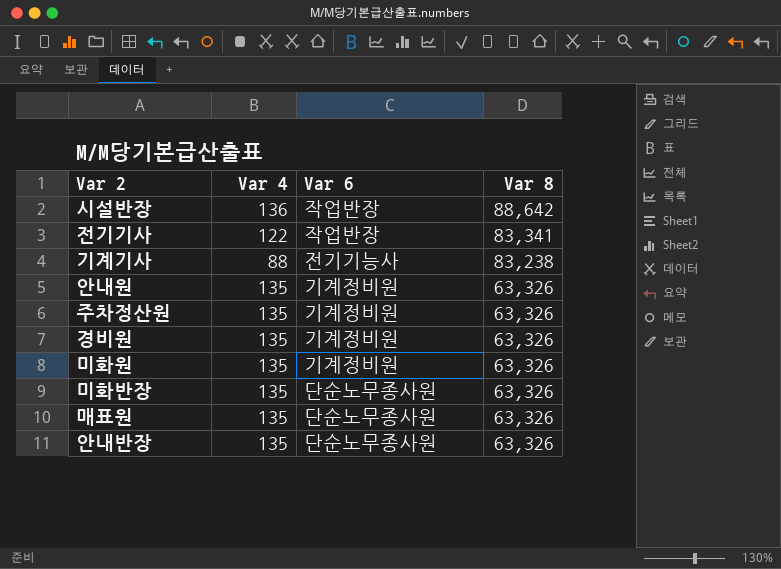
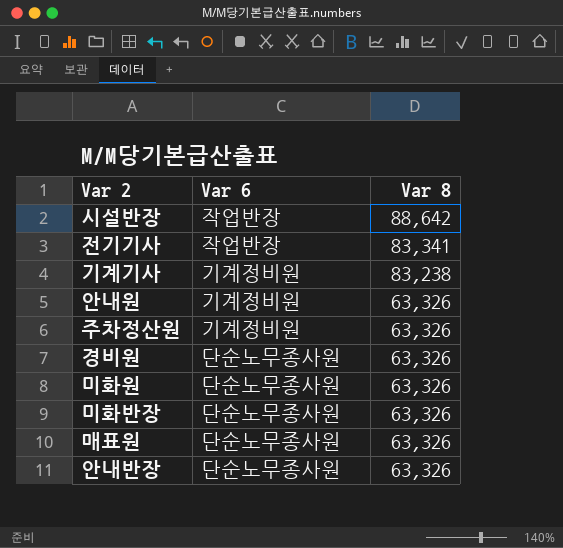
column Var 4 | position: 2 -> none
기계기사 | Var 6: 전기기능사 -> 기계정비원
경비원 | Var 6: 기계정비원 -> 단순노무종사원
미화원 | Var 6: 기계정비원 -> 단순노무종사원

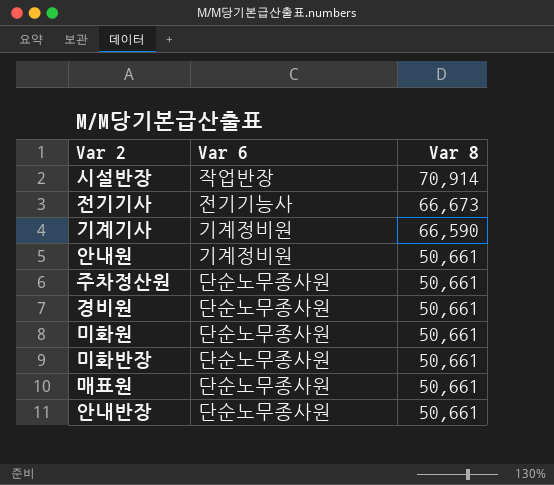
시설반장 | Var 8: 88,642 -> 70,914
전기기사 | Var 6: 작업반장 -> 전기기능사
전기기사 | Var 8: 83,341 -> 66,673
기계기사 | Var 8: 83,238 -> 66,590
안내원 | Var 8: 63,326 -> 50,661
주차정산원 | Var 6: 기계정비원 -> 단순노무종사원
주차정산원 | Var 8: 63,326 -> 50,661
경비원 | Var 8: 63,326 -> 50,661
미화원 | Var 8: 63,326 -> 50,661
미화반장 | Var 8: 63,326 -> 50,661
매표원 | Var 8: 63,326 -> 50,661
안내반장 | Var 8: 63,326 -> 50,661

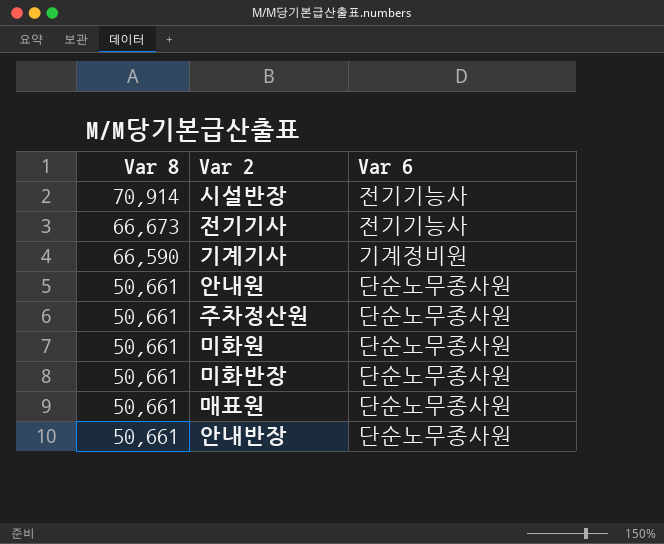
column Var 8 | position: 3 -> 1
row 경비원: 단순노무종사원 | 50,661 -> none
시설반장 | Var 6: 작업반장 -> 전기기능사
안내원 | Var 6: 기계정비원 -> 단순노무종사원

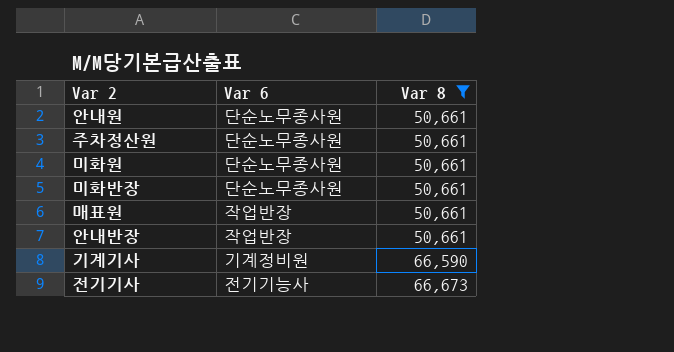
filter: none -> Var 8 != 70,914
row order: Var 8 descending -> Var 8 ascending
column Var 8 | position: 1 -> 3
매표원 | Var 6: 단순노무종사원 -> 작업반장
안내반장 | Var 6: 단순노무종사원 -> 작업반장

